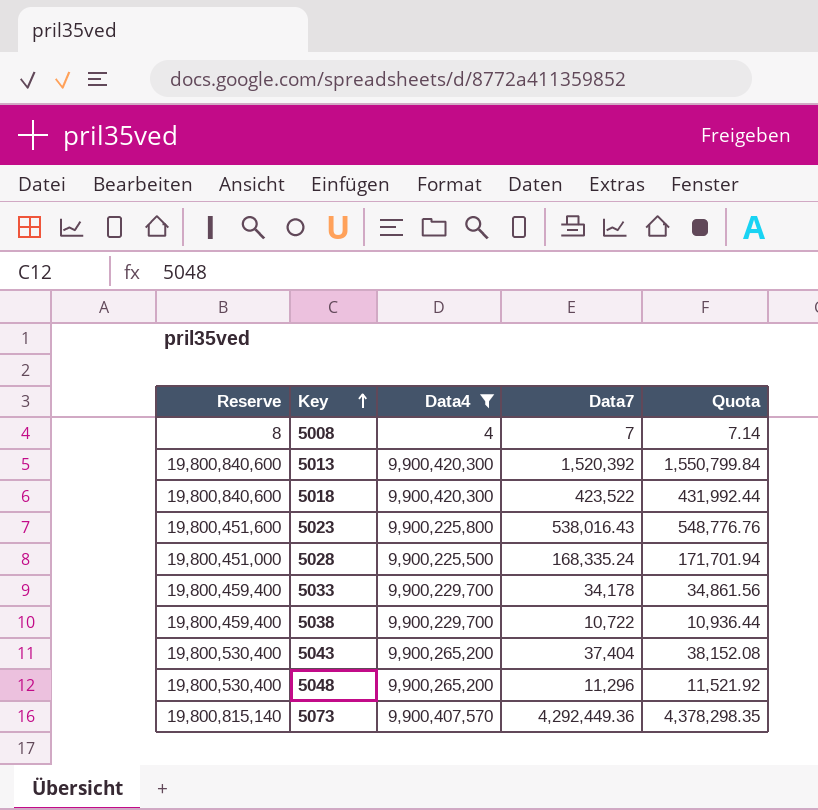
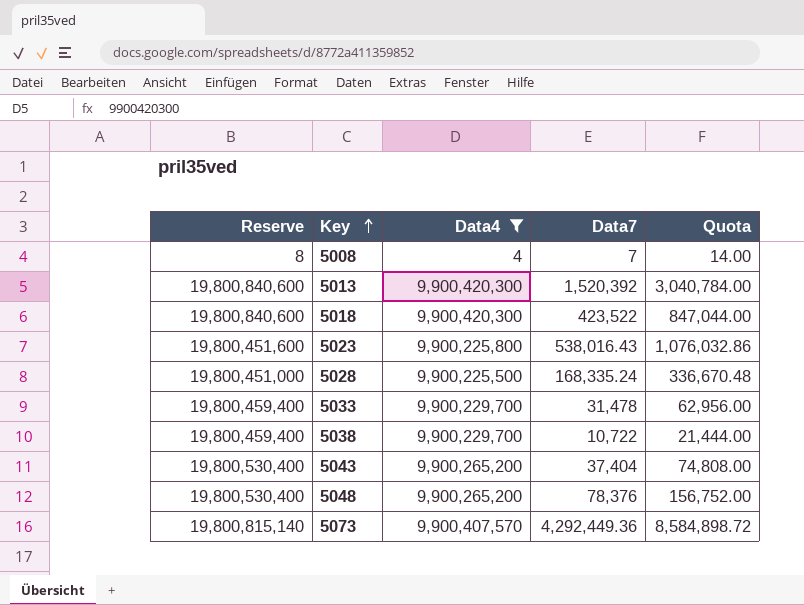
column Quota | formula: [Data7] * 1.02 -> [Data7] * 2
5033 | Data7: 34,178 -> 31,478
5048 | Data7: 11,296 -> 78,376

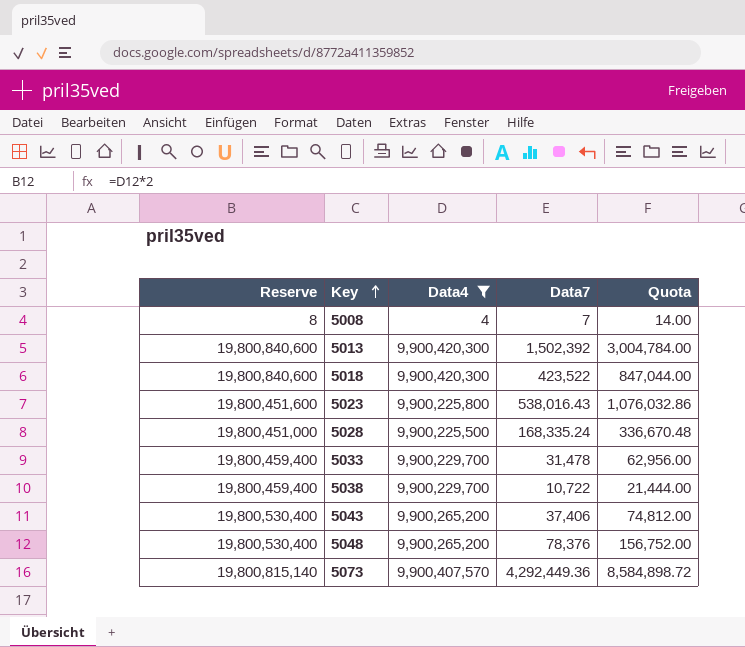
5013 | Data7: 1,520,392 -> 1,502,392
5013 | Quota: 3,040,784.00 -> 3,004,784.00
5043 | Data7: 37,404 -> 37,406
5043 | Quota: 74,808.00 -> 74,812.00

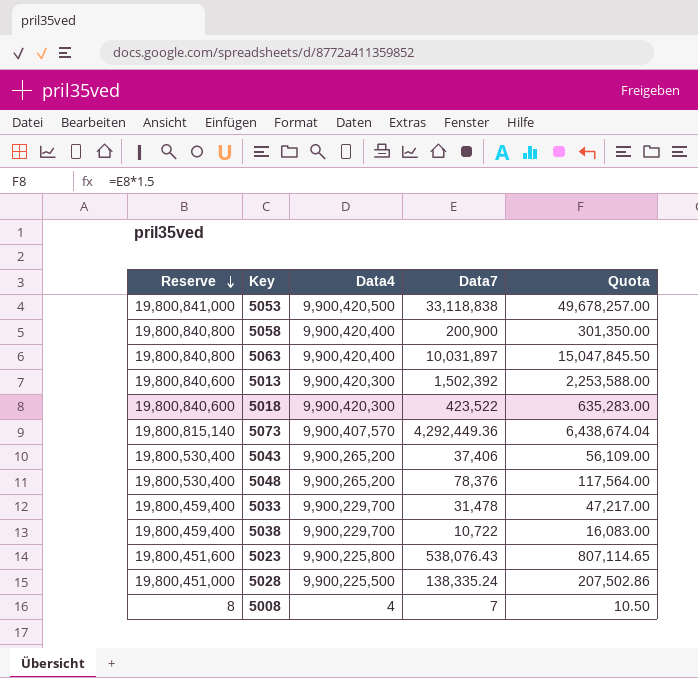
filter: Data4 <= 9,900,420,300 -> none
row order: Key ascending -> Reserve descending
column Quota | formula: [Data7] * 2 -> [Data7] * 1.5
5023 | Data7: 538,016.43 -> 538,076.43
5028 | Data7: 168,335.24 -> 138,335.24

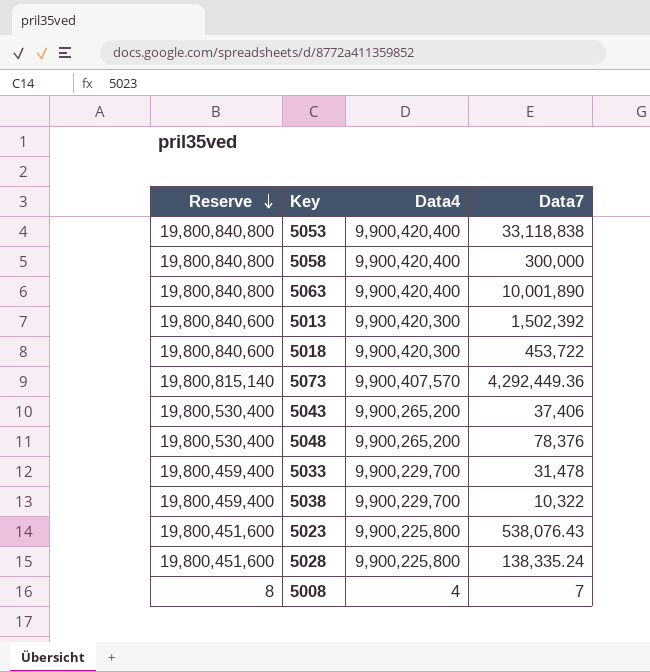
column Quota | formula: [Data7] * 1.5 -> none
5053 | Reserve: 19,800,841,000 -> 19,800,840,800
5053 | Data4: 9,900,420,500 -> 9,900,420,400
5058 | Data7: 200,900 -> 300,000
5063 | Data7: 10,031,897 -> 10,001,890
5018 | Data7: 423,522 -> 453,722
5038 | Data7: 10,722 -> 10,322
5028 | Reserve: 19,800,451,000 -> 19,800,451,600
5028 | Data4: 9,900,225,500 -> 9,900,225,800

